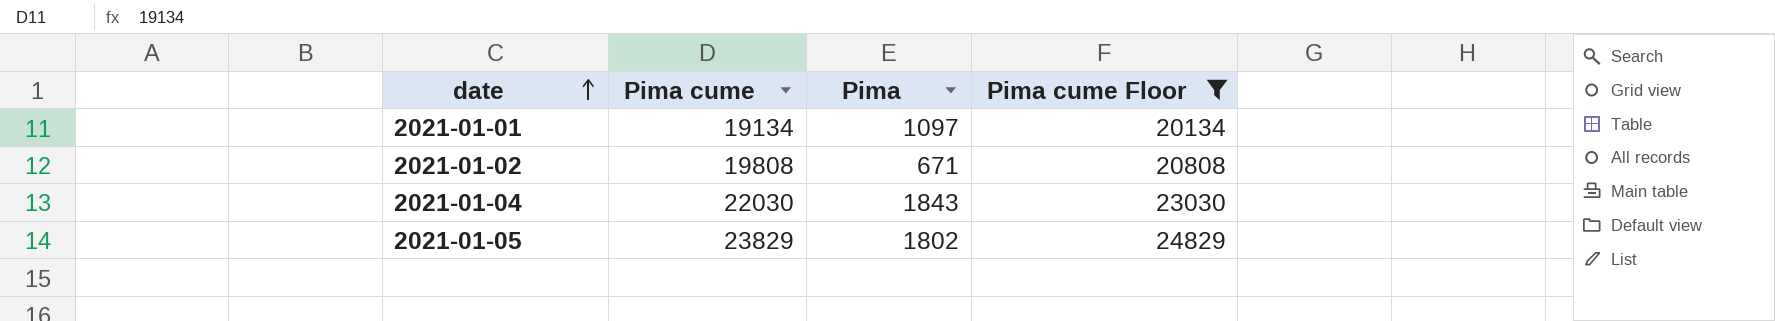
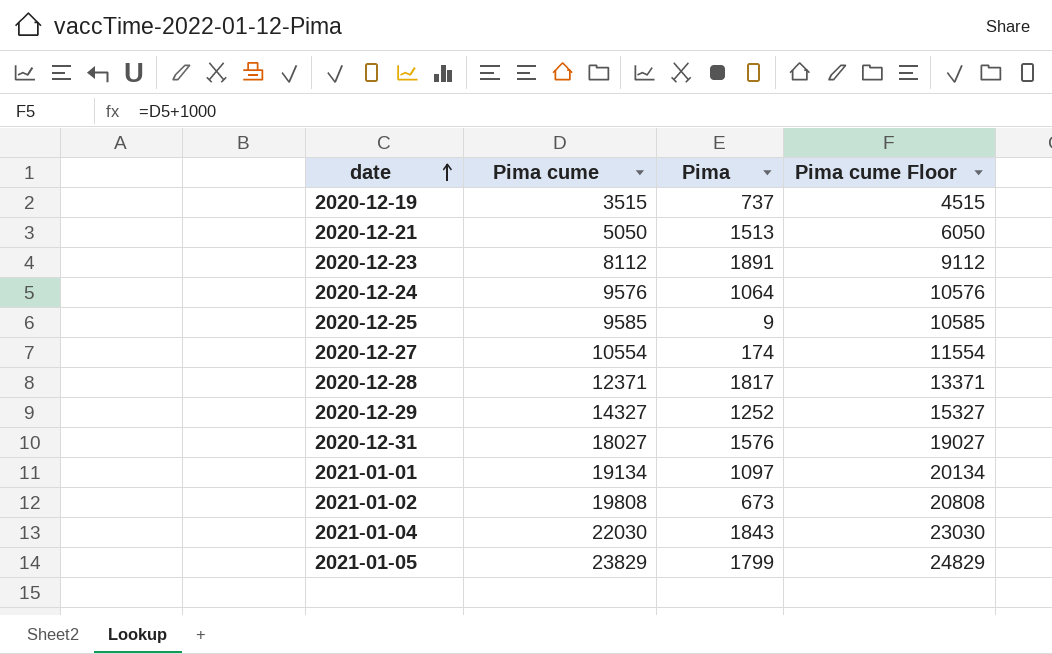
filter: Pima cume Floor >= 20134 -> none
2021-01-02 | Pima: 671 -> 673
2021-01-05 | Pima: 1802 -> 1799

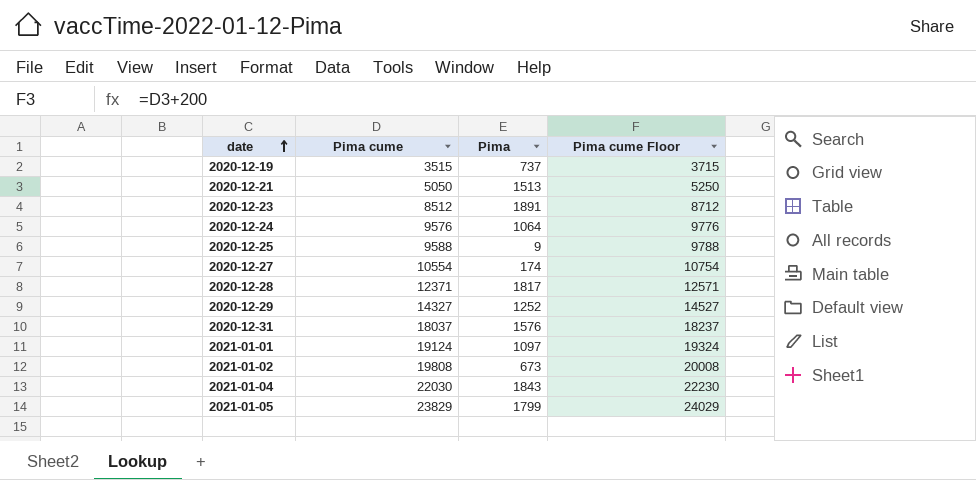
column Pima cume Floor | formula: [Pima cume] + 1000 -> [Pima cume] + 200
2020-12-23 | Pima cume: 8112 -> 8512
2020-12-25 | Pima cume: 9585 -> 9588
2020-12-31 | Pima cume: 18027 -> 18037
2021-01-01 | Pima cume: 19134 -> 19124

